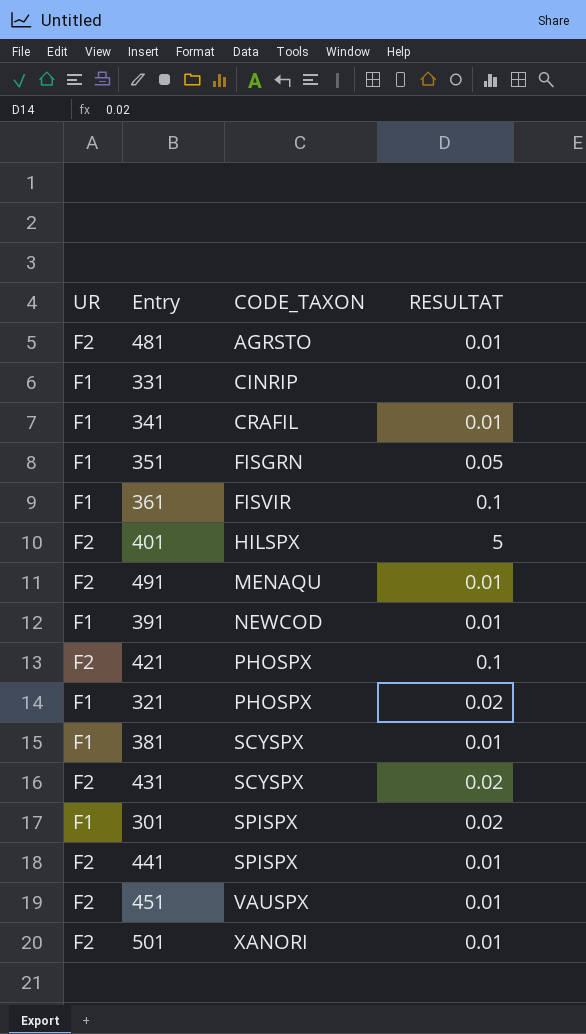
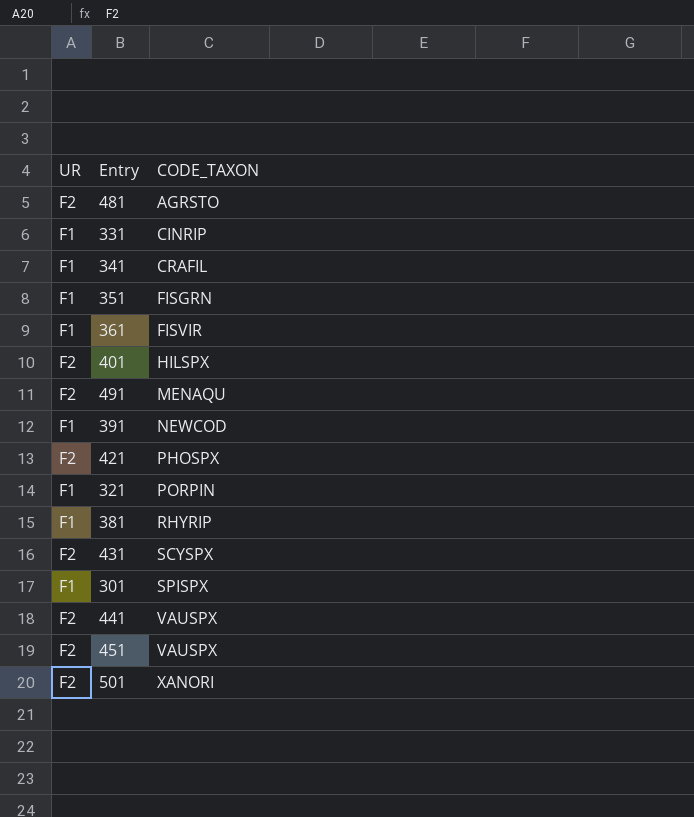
column RESULTAT | position: 4 -> none
321 | CODE_TAXON: PHOSPX -> PORPIN
381 | CODE_TAXON: SCYSPX -> RHYRIP
441 | CODE_TAXON: SPISPX -> VAUSPX

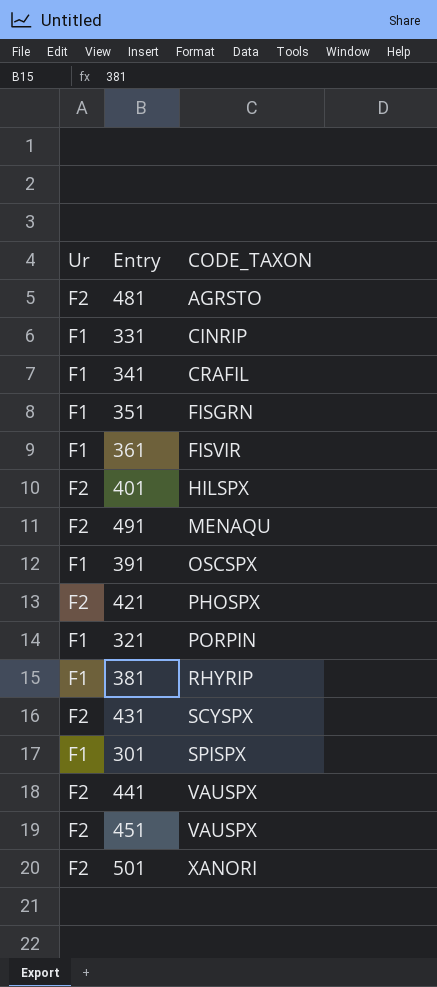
column name: UR -> Ur
391 | CODE_TAXON: NEWCOD -> OSCSPX

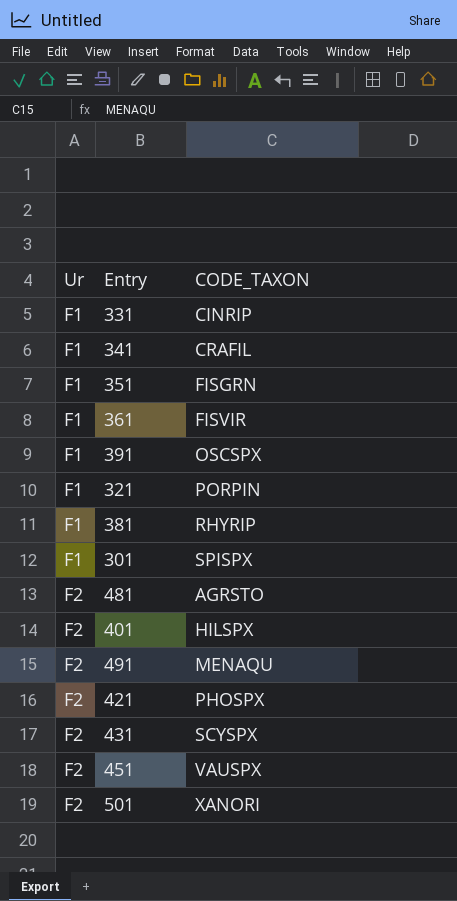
row order: CODE_TAXON ascending -> Ur ascending
row 441: F2 | VAUSPX -> none

